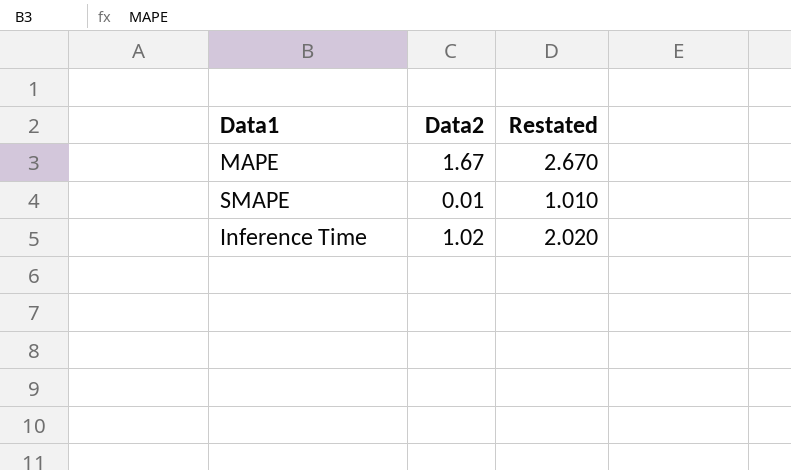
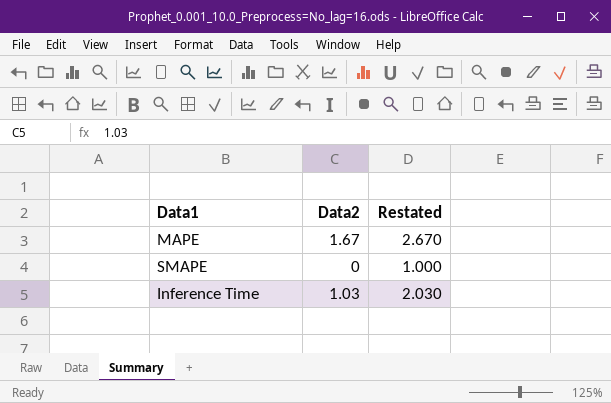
SMAPE | Data2: 0.01 -> 0
SMAPE | Restated: 1.010 -> 1.000
Inference Time | Data2: 1.02 -> 1.03
Inference Time | Restated: 2.020 -> 2.030

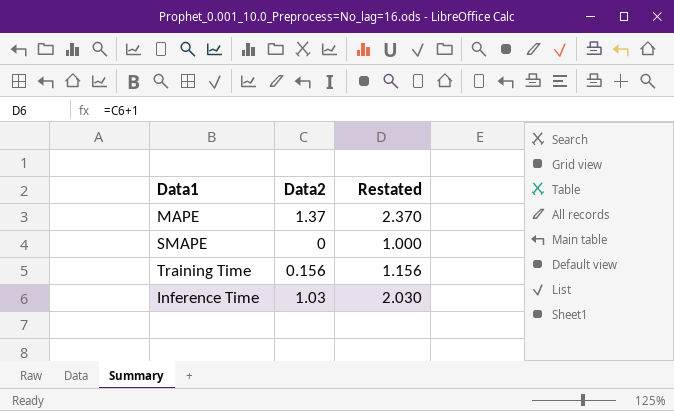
MAPE | Data2: 1.67 -> 1.37
MAPE | Restated: 2.670 -> 2.370
row Training Time: none -> 0.156 | 1.156

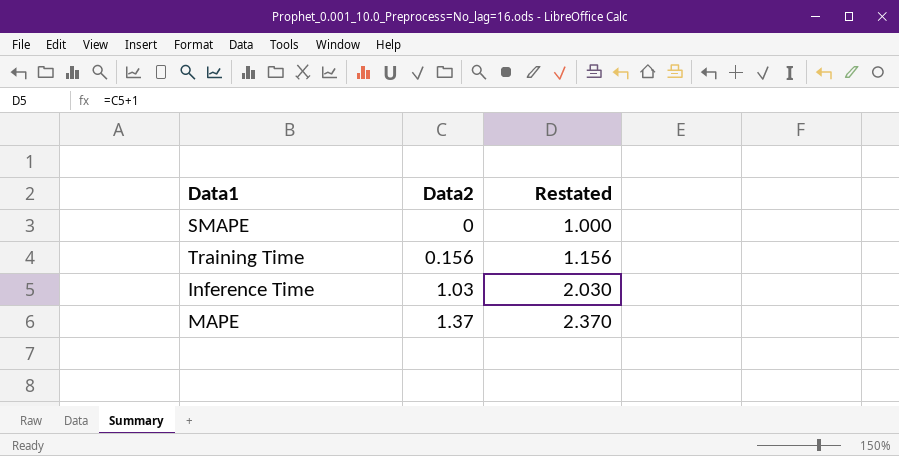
row order: none -> Data2 ascending

